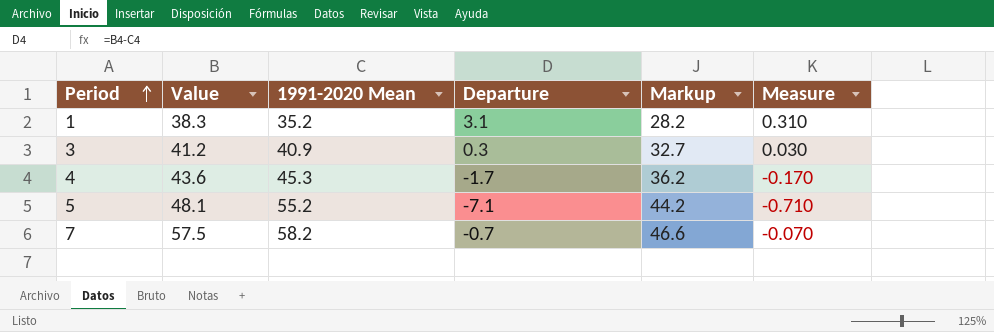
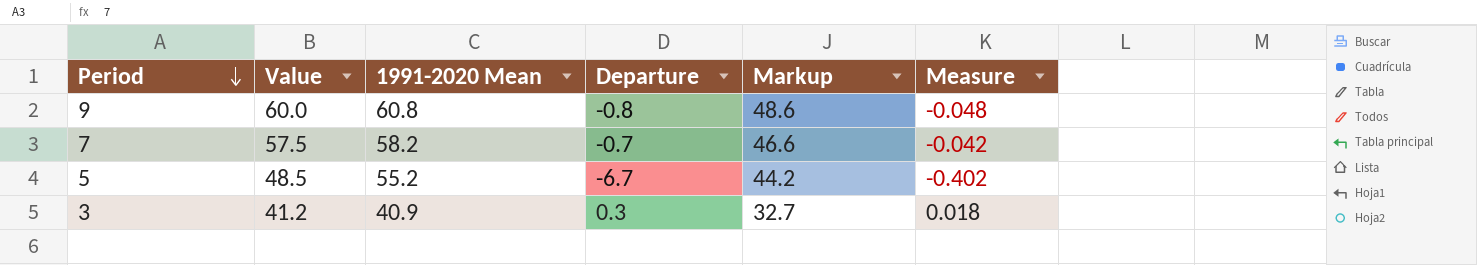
row order: Period ascending -> Period descending
column Measure | formula: [Departure] * 0.1 -> [Departure] * 0.06
row 1: 38.3 | 35.2 | 3.1 | 28.2 | 0.310 -> none
row 4: 43.6 | 45.3 | -1.7 | 36.2 | -0.170 -> none
row 9: none -> 60.0 | 60.8 | -0.8 | 48.6 | -0.048
5 | Value: 48.1 -> 48.5
5 | Departure: -7.1 -> -6.7

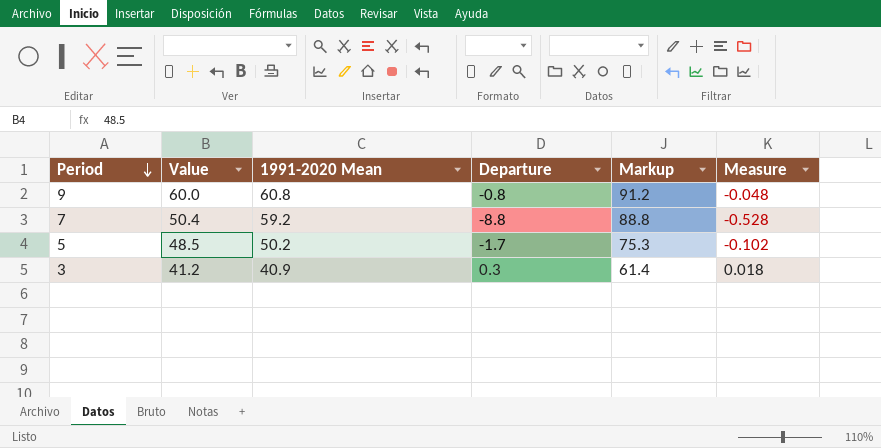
column Markup | formula: [1991-2020 Mean] * 0.8 -> [1991-2020 Mean] * 1.5
7 | Value: 57.5 -> 50.4
7 | 1991-2020 Mean: 58.2 -> 59.2
7 | Departure: -0.7 -> -8.8
7 | Measure: -0.042 -> -0.528
5 | 1991-2020 Mean: 55.2 -> 50.2
5 | Departure: -6.7 -> -1.7
5 | Measure: -0.402 -> -0.102

